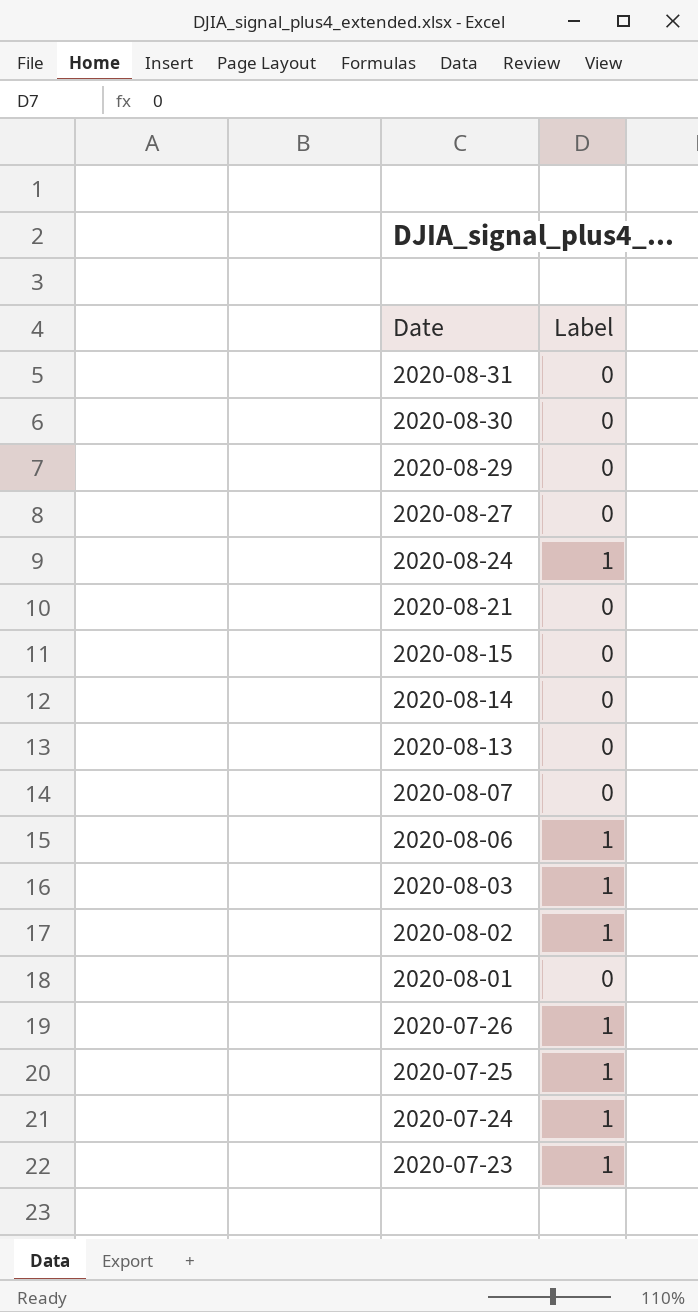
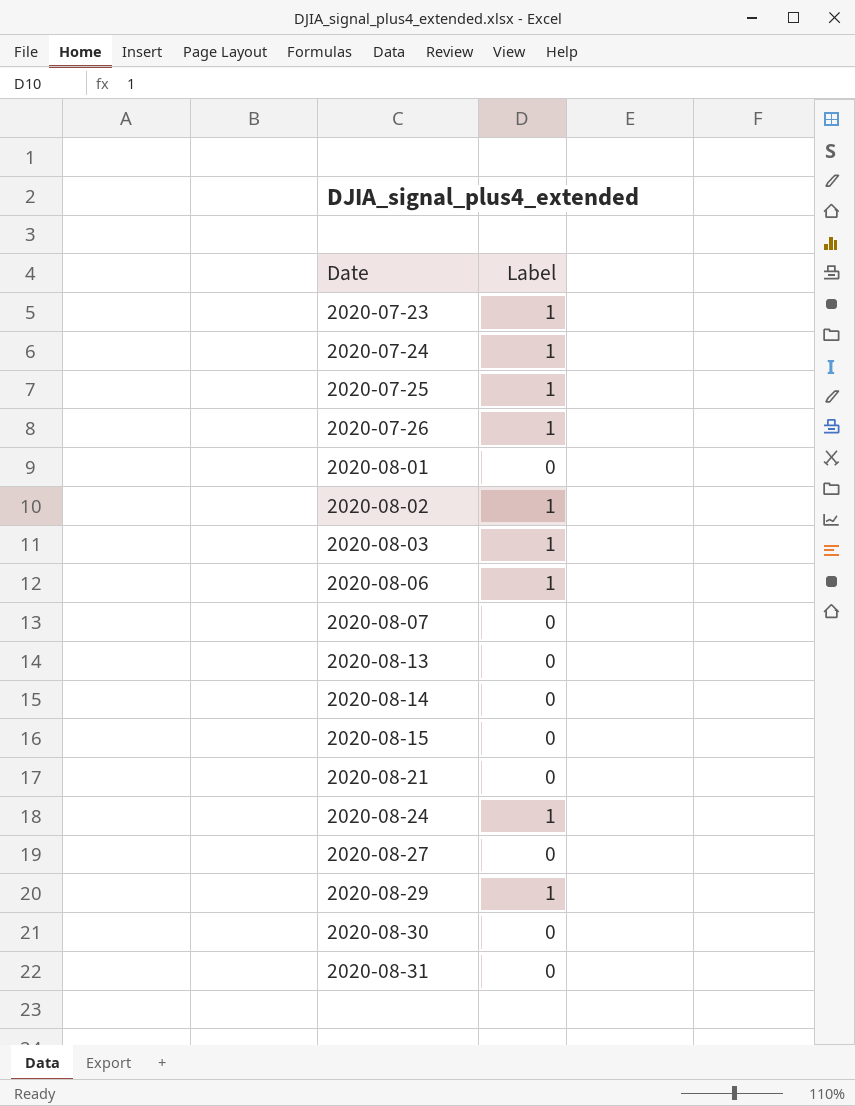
row order: Date descending -> Date ascending
2020-08-29 | Label: 0 -> 1

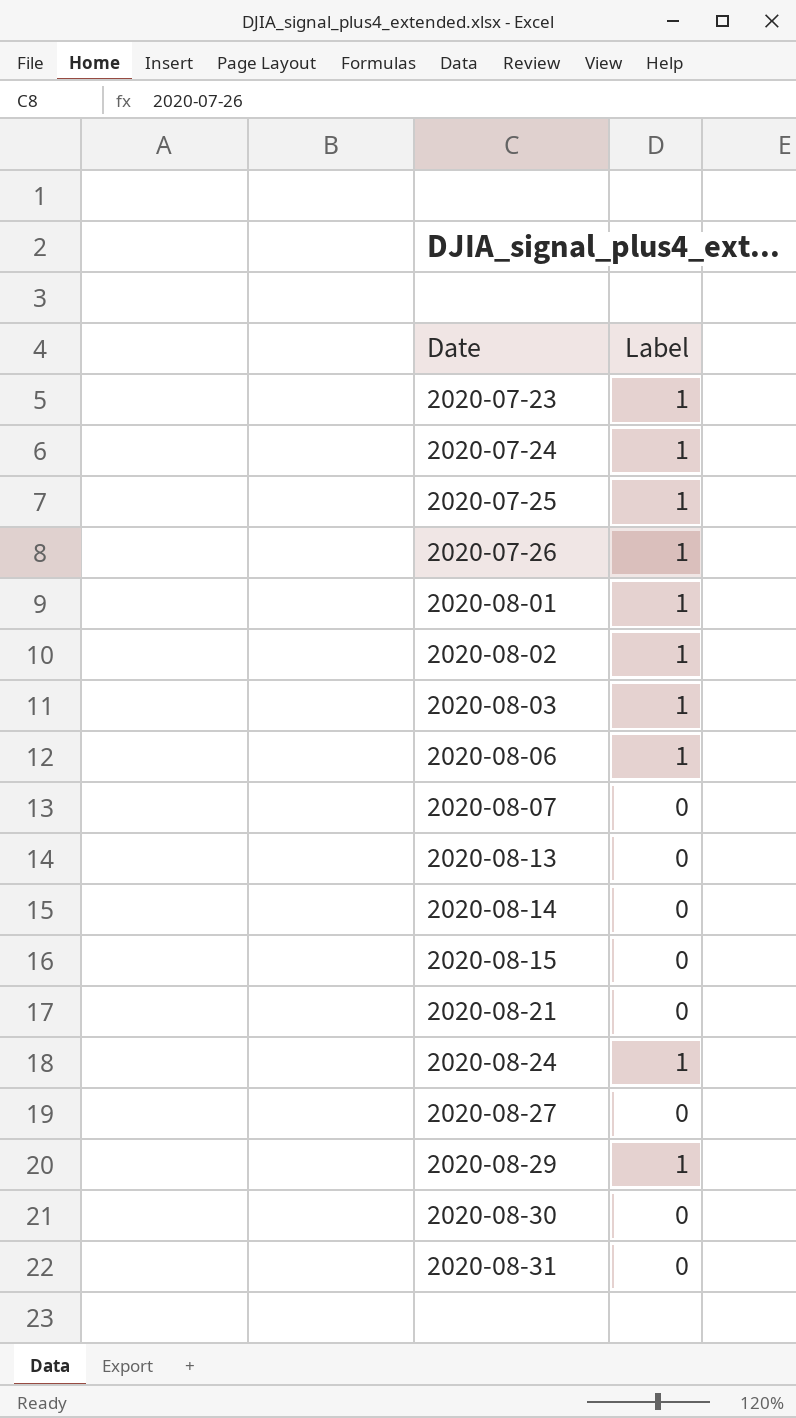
2020-08-01 | Label: 0 -> 1

